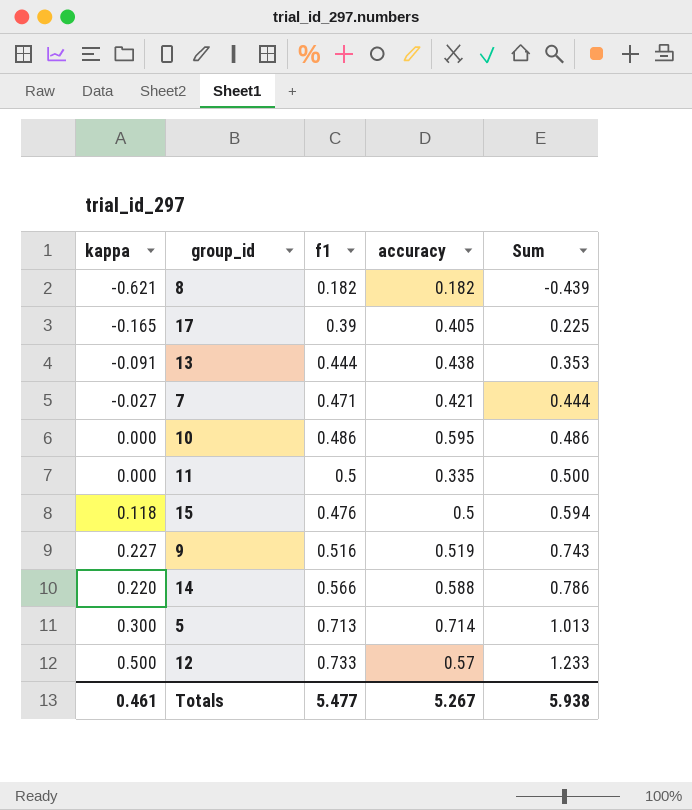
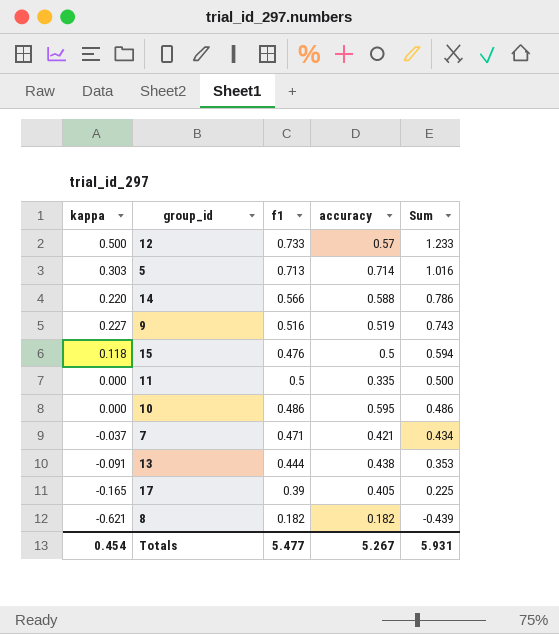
row order: Sum ascending -> Sum descending
5 | kappa: 0.300 -> 0.303
5 | Sum: 1.013 -> 1.016
7 | kappa: -0.027 -> -0.037
7 | Sum: 0.444 -> 0.434
Totals | kappa: 0.461 -> 0.454
Totals | Sum: 5.938 -> 5.931

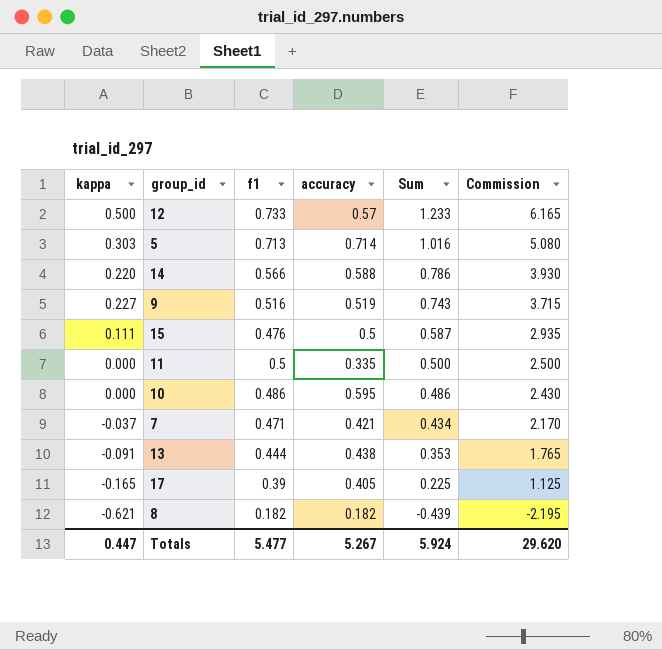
column Commission | formula: none -> [Sum] * 5
15 | kappa: 0.118 -> 0.111
15 | Sum: 0.594 -> 0.587
Totals | kappa: 0.454 -> 0.447
Totals | Sum: 5.931 -> 5.924

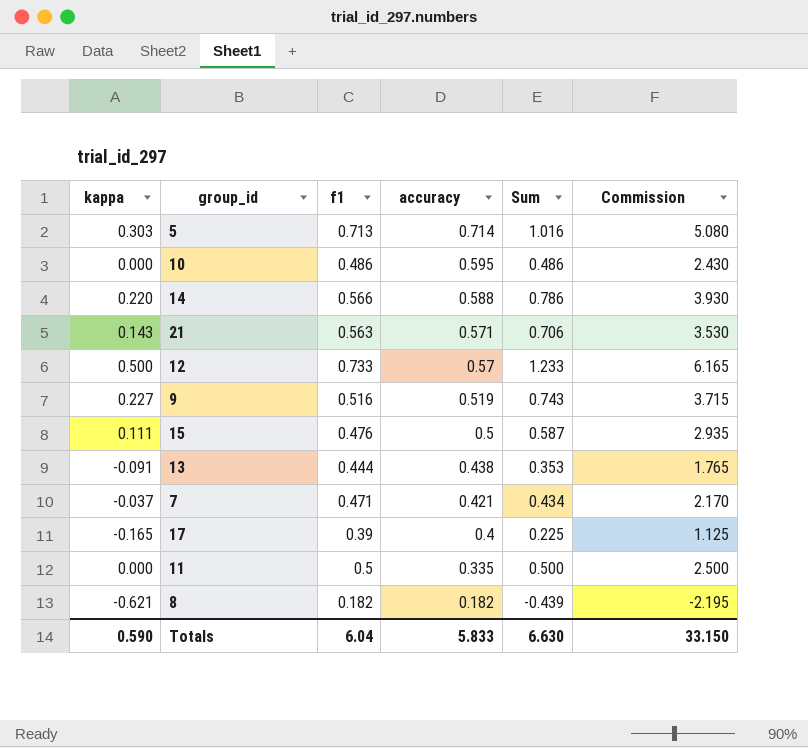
row order: Sum descending -> accuracy descending
row 21: none -> 0.143 | 0.563 | 0.571 | 0.706 | 3.530
17 | accuracy: 0.405 -> 0.4
Totals | kappa: 0.447 -> 0.590
Totals | f1: 5.477 -> 6.04
Totals | accuracy: 5.267 -> 5.833
Totals | Sum: 5.924 -> 6.630
Totals | Commission: 29.620 -> 33.150

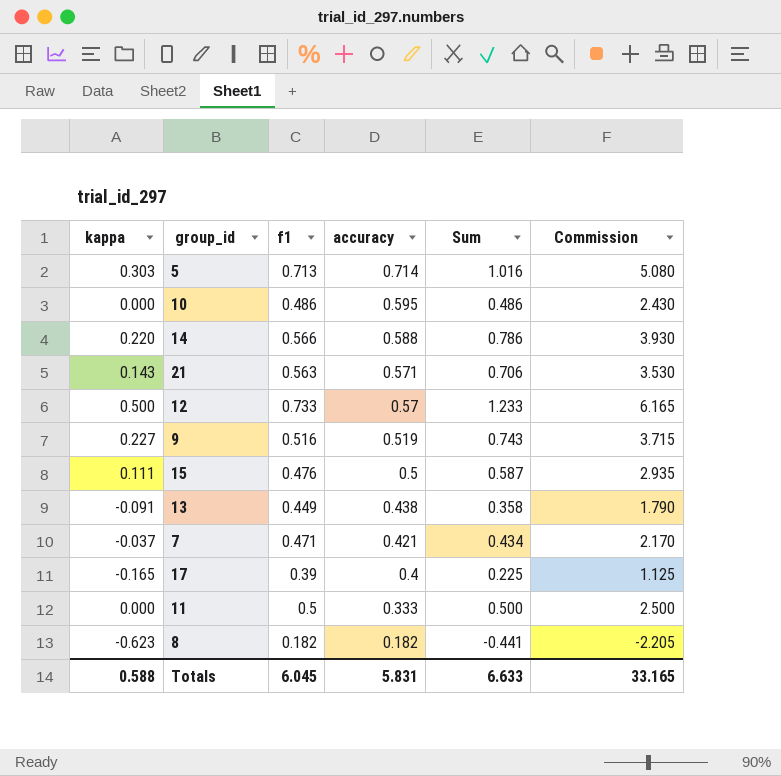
13 | f1: 0.444 -> 0.449
13 | Sum: 0.353 -> 0.358
13 | Commission: 1.765 -> 1.790
11 | accuracy: 0.335 -> 0.333
8 | kappa: -0.621 -> -0.623
8 | Sum: -0.439 -> -0.441
8 | Commission: -2.195 -> -2.205
Totals | kappa: 0.590 -> 0.588
Totals | f1: 6.04 -> 6.045
Totals | accuracy: 5.833 -> 5.831
Totals | Sum: 6.630 -> 6.633
Totals | Commission: 33.150 -> 33.165

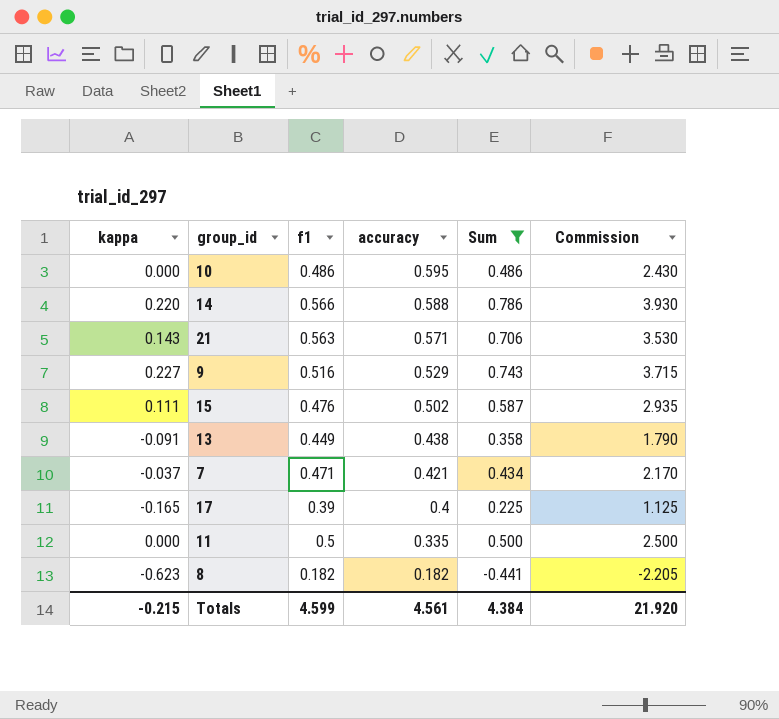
filter: none -> Sum <= 0.786
9 | accuracy: 0.519 -> 0.529
15 | accuracy: 0.5 -> 0.502
11 | accuracy: 0.333 -> 0.335
Totals | kappa: 0.588 -> -0.215
Totals | f1: 6.045 -> 4.599
Totals | accuracy: 5.831 -> 4.561
Totals | Sum: 6.633 -> 4.384
Totals | Commission: 33.165 -> 21.920

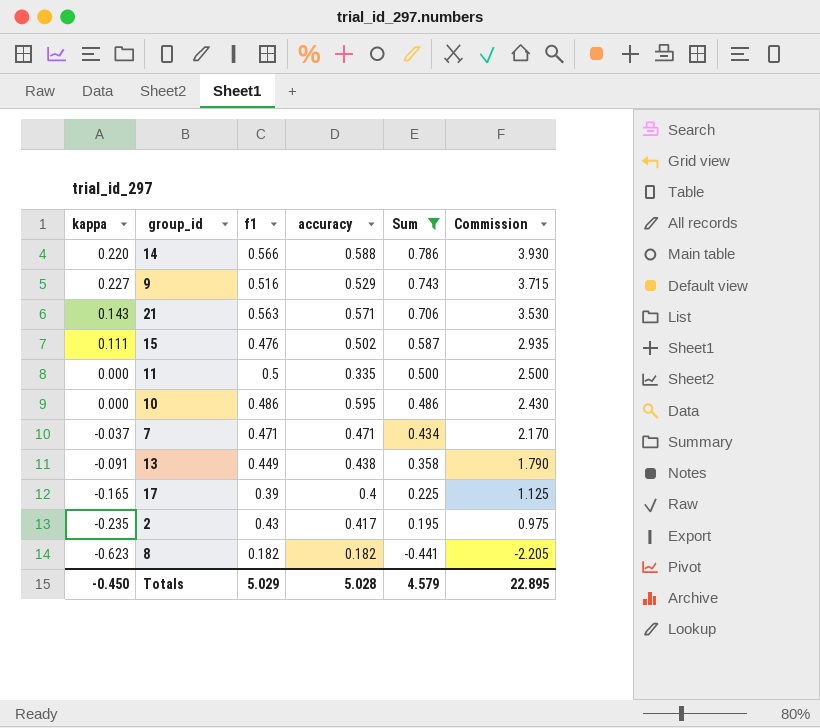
row order: accuracy descending -> Sum descending
7 | accuracy: 0.421 -> 0.471
row 2: none -> -0.235 | 0.43 | 0.417 | 0.195 | 0.975
Totals | kappa: -0.215 -> -0.450
Totals | f1: 4.599 -> 5.029
Totals | accuracy: 4.561 -> 5.028
Totals | Sum: 4.384 -> 4.579
Totals | Commission: 21.920 -> 22.895

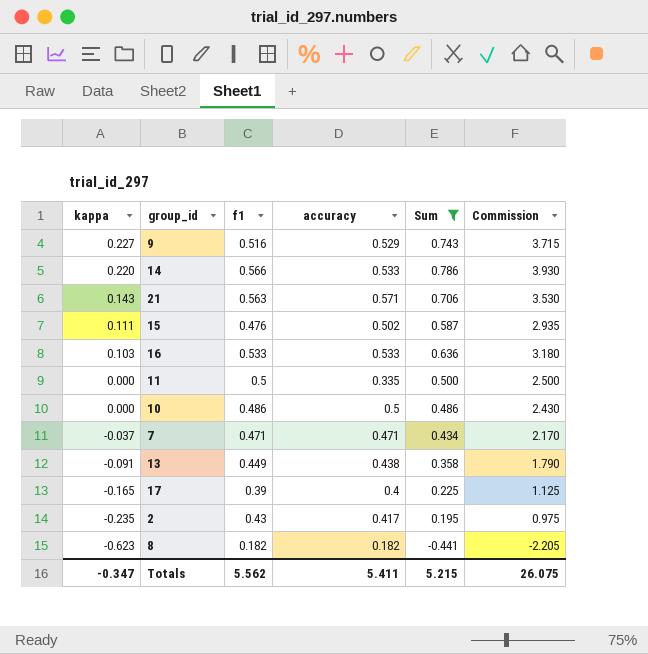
row order: Sum descending -> kappa descending
14 | accuracy: 0.588 -> 0.533
row 16: none -> 0.103 | 0.533 | 0.533 | 0.636 | 3.180
10 | accuracy: 0.595 -> 0.5
Totals | kappa: -0.450 -> -0.347
Totals | f1: 5.029 -> 5.562
Totals | accuracy: 5.028 -> 5.411
Totals | Sum: 4.579 -> 5.215
Totals | Commission: 22.895 -> 26.075

